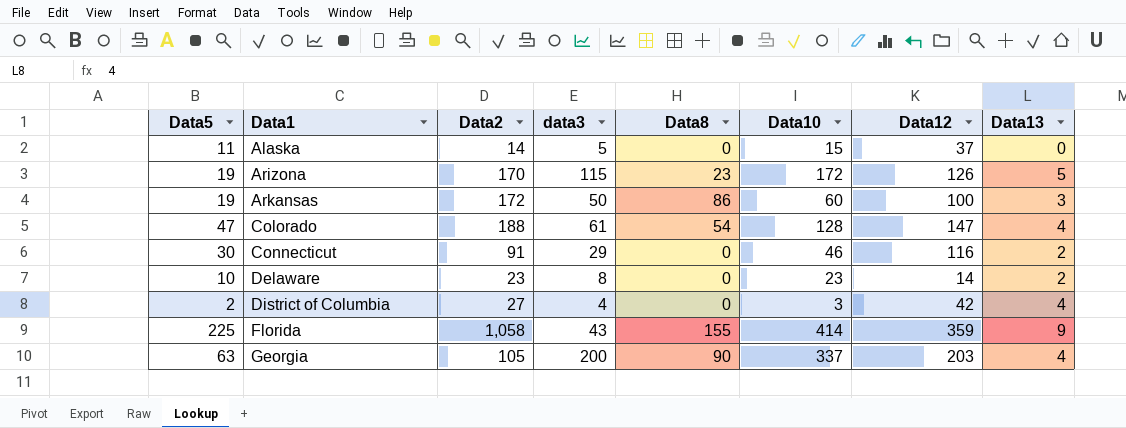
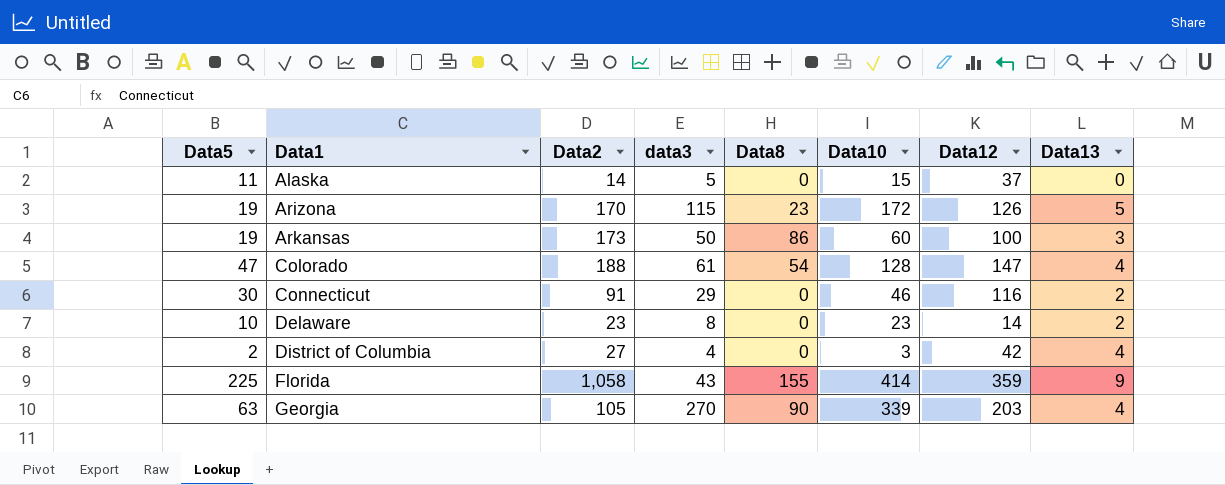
Arkansas | Data2: 172 -> 173
Georgia | data3: 200 -> 270
Georgia | Data10: 337 -> 339

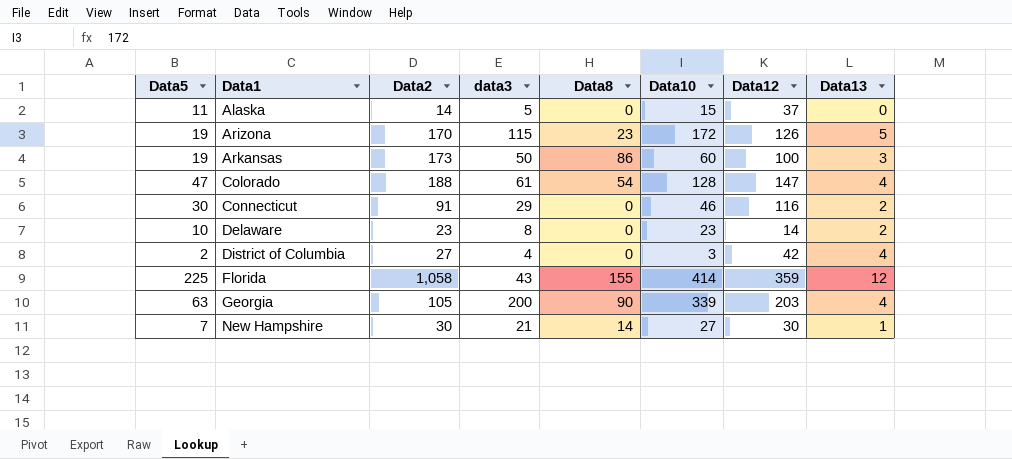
Florida | Data13: 9 -> 12
Georgia | data3: 270 -> 200
row New Hampshire: none -> 7 | 30 | 21 | 14 | 27 | 30 | 1

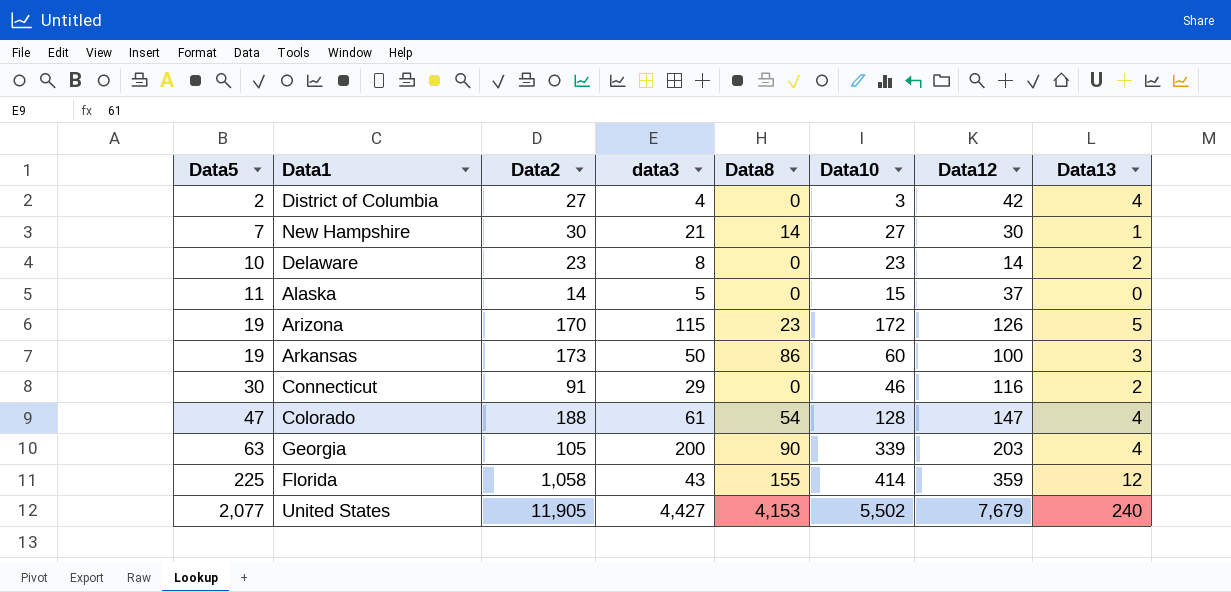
row order: Data1 ascending -> Data5 ascending
row United States: none -> 2,077 | 11,905 | 4,427 | 4,153 | 5,502 | 7,679 | 240

